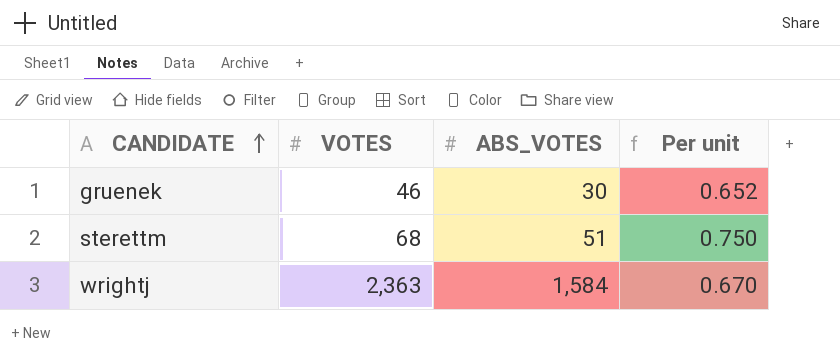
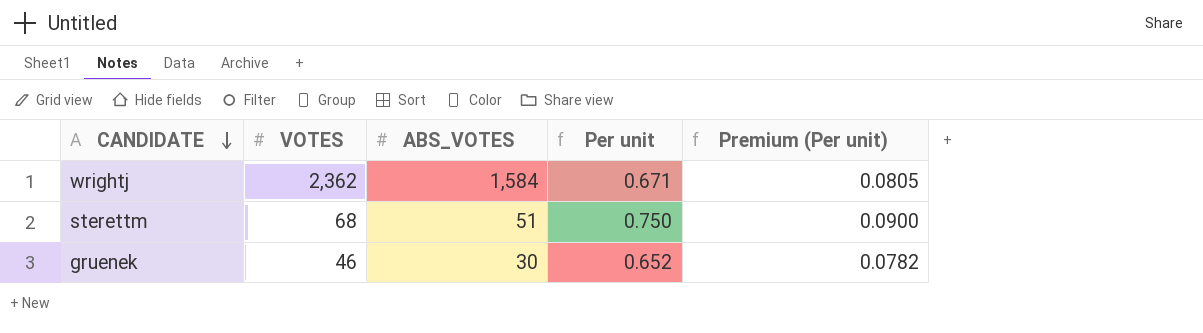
row order: CANDIDATE ascending -> CANDIDATE descending
column Premium (Per unit) | formula: none -> [Per unit] * 0.12
wrightj | VOTES: 2,363 -> 2,362
wrightj | Per unit: 0.670 -> 0.671

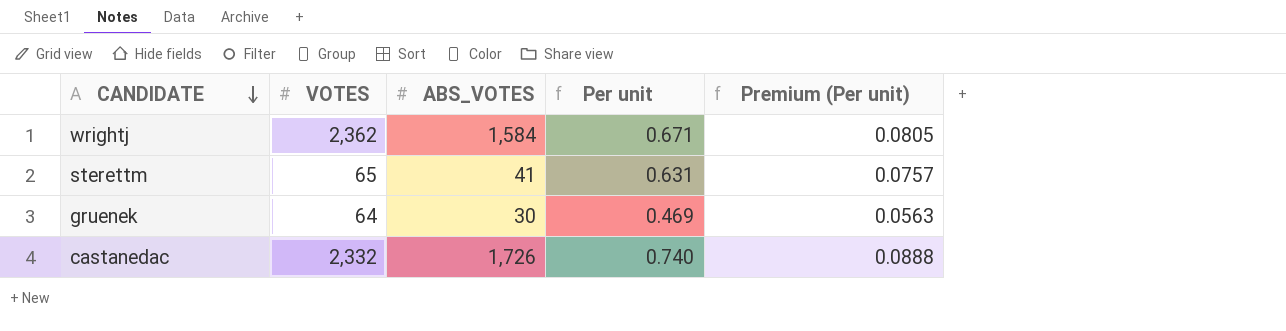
sterettm | VOTES: 68 -> 65
sterettm | ABS_VOTES: 51 -> 41
sterettm | Per unit: 0.750 -> 0.631
sterettm | Premium (Per unit): 0.0900 -> 0.0757
gruenek | VOTES: 46 -> 64
gruenek | Per unit: 0.652 -> 0.469
gruenek | Premium (Per unit): 0.0782 -> 0.0563
row castanedac: none -> 2,332 | 1,726 | 0.740 | 0.0888

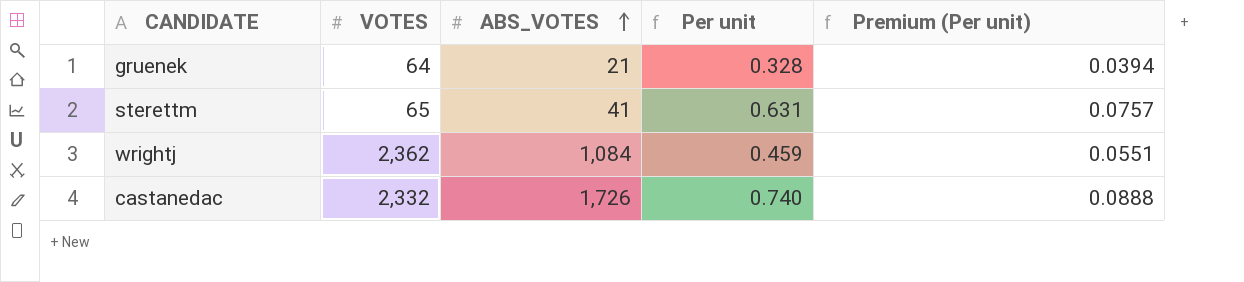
row order: CANDIDATE descending -> ABS_VOTES ascending
gruenek | ABS_VOTES: 30 -> 21
gruenek | Per unit: 0.469 -> 0.328
gruenek | Premium (Per unit): 0.0563 -> 0.0394
wrightj | ABS_VOTES: 1,584 -> 1,084
wrightj | Per unit: 0.671 -> 0.459
wrightj | Premium (Per unit): 0.0805 -> 0.0551

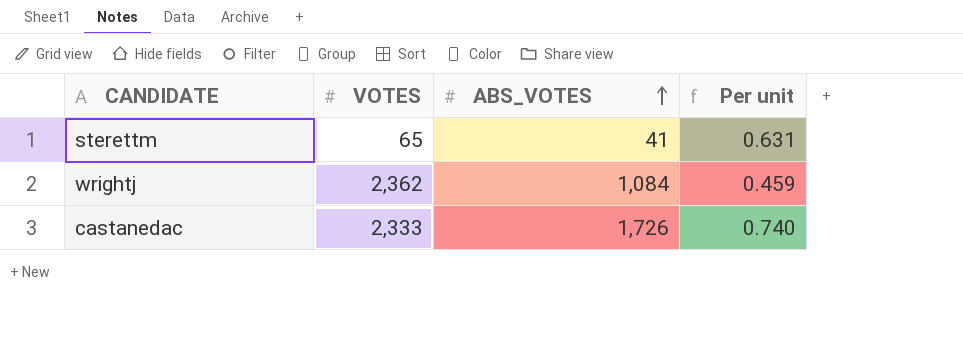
column Premium (Per unit) | formula: [Per unit] * 0.12 -> none
row gruenek: 64 | 21 | 0.328 | 0.0394 -> none
castanedac | VOTES: 2,332 -> 2,333

